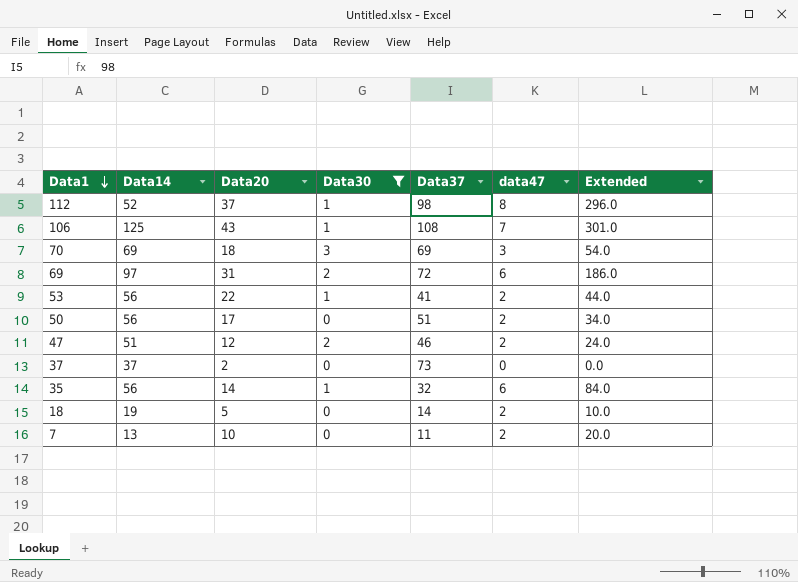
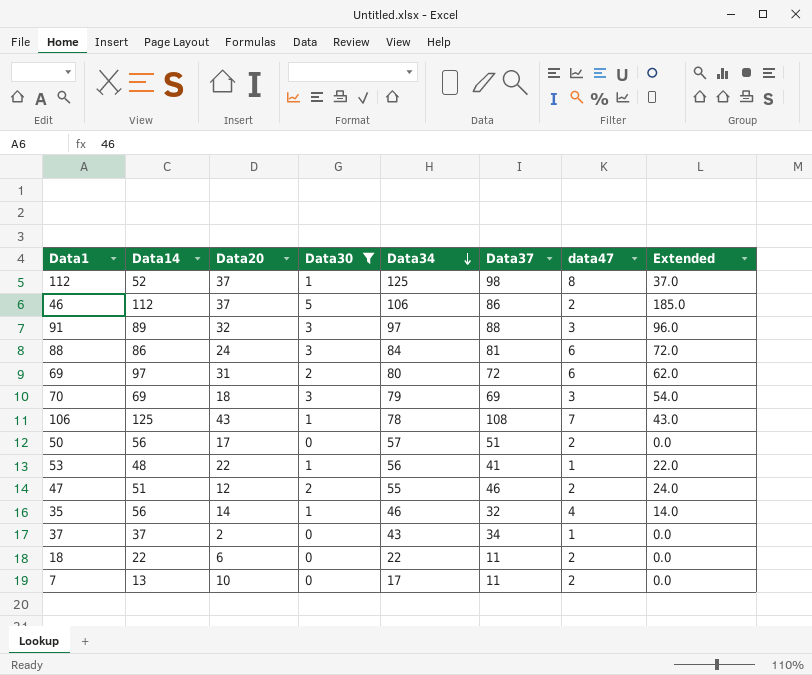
row order: Data1 descending -> Data34 descending
column Data34 | position: none -> 5
column Extended | formula: [Data20] * [data47] -> [Data20] * [Data30]
row 46: none -> 112 | 37 | 5 | 106 | 86 | 2 | 185.0
row 91: none -> 89 | 32 | 3 | 97 | 88 | 3 | 96.0
row 88: none -> 86 | 24 | 3 | 84 | 81 | 6 | 72.0
53 | Data14: 56 -> 48
53 | data47: 2 -> 1
35 | data47: 6 -> 4
37 | Data37: 73 -> 34
37 | data47: 0 -> 1
18 | Data14: 19 -> 22
18 | Data20: 5 -> 6
18 | Data37: 14 -> 11

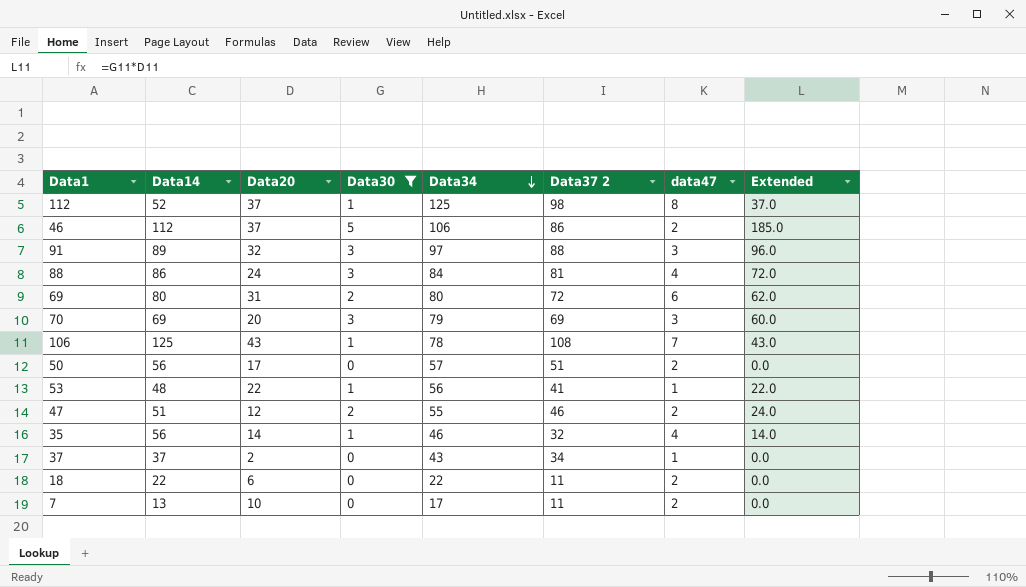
column name: Data37 -> Data37 2
88 | data47: 6 -> 4
69 | Data14: 97 -> 80
70 | Data20: 18 -> 20
70 | Extended: 54.0 -> 60.0

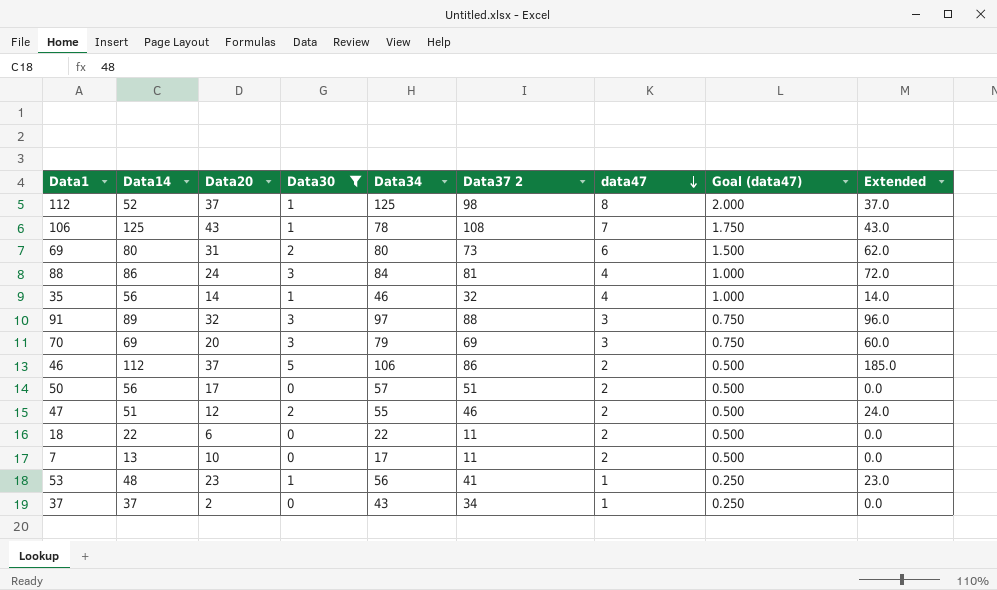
row order: Data34 descending -> data47 descending
column Goal (data47) | formula: none -> [data47] * 0.25
69 | Data37 2: 72 -> 73
53 | Data20: 22 -> 23
53 | Extended: 22.0 -> 23.0

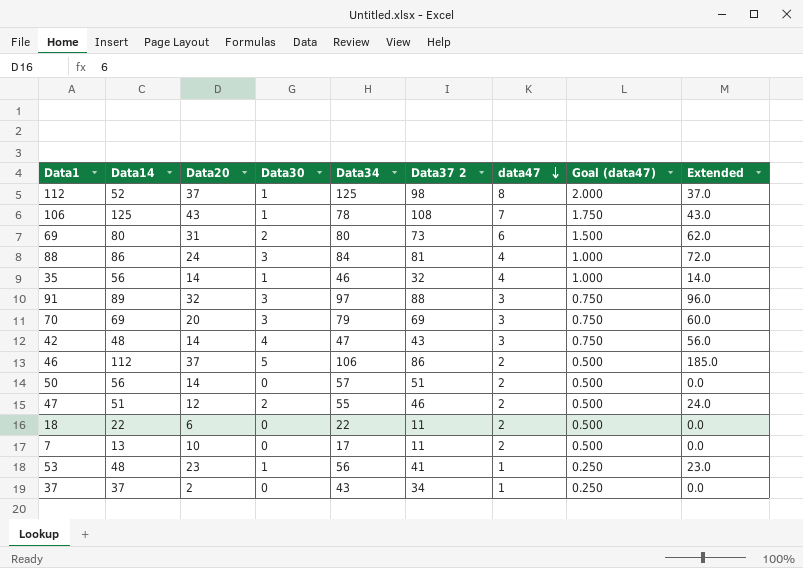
filter: Data30 != 4 -> none
50 | Data20: 17 -> 14

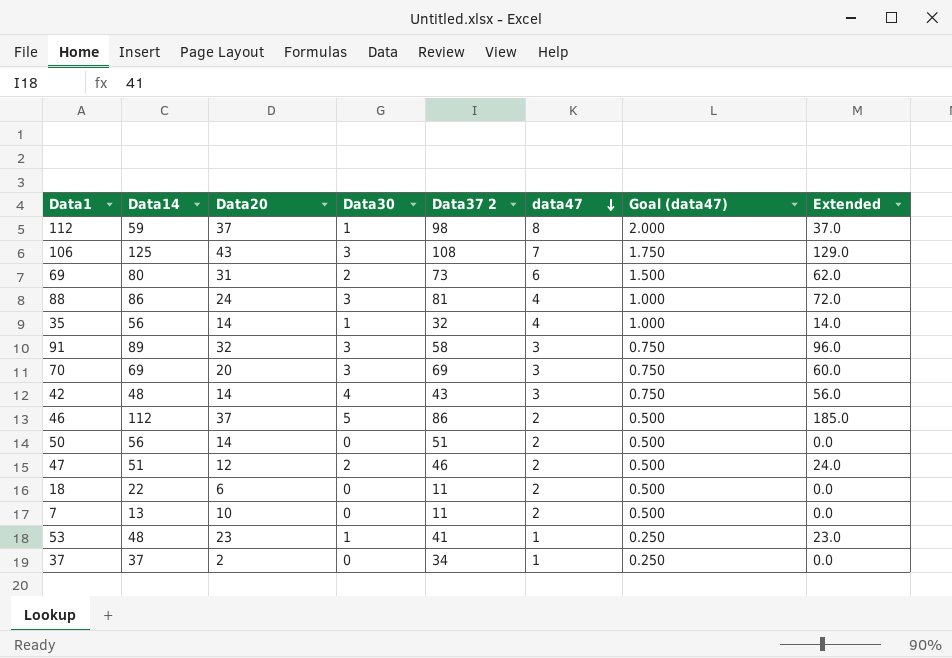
column Data34 | position: 5 -> none
112 | Data14: 52 -> 59
106 | Data30: 1 -> 3
106 | Extended: 43.0 -> 129.0
91 | Data37 2: 88 -> 58

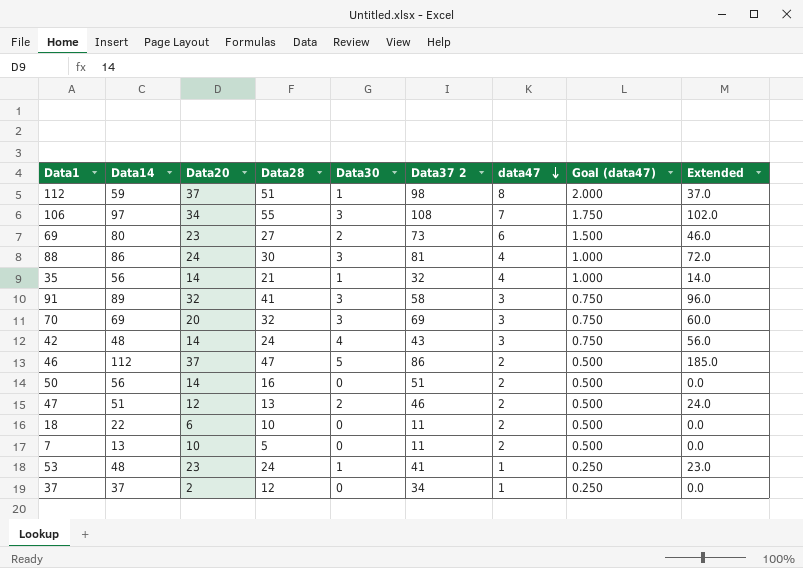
column Data28 | position: none -> 4
106 | Data14: 125 -> 97
106 | Data20: 43 -> 34
106 | Extended: 129.0 -> 102.0
69 | Data20: 31 -> 23
69 | Extended: 62.0 -> 46.0

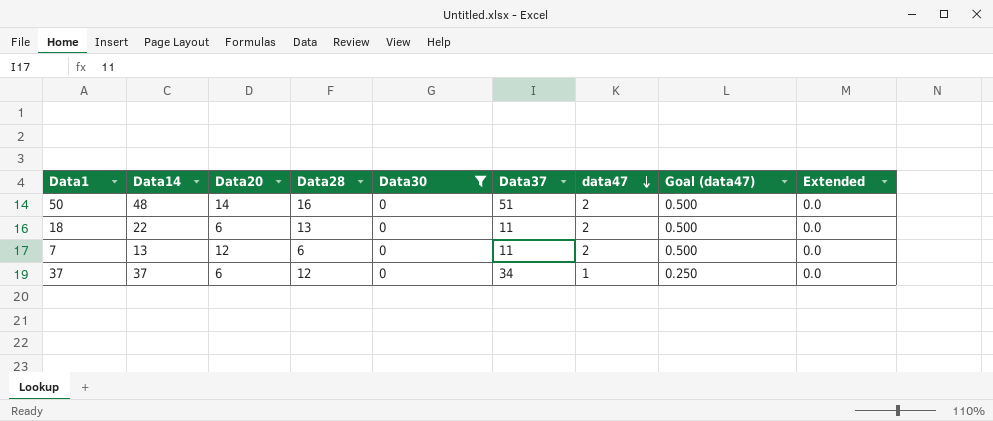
filter: none -> Data30 = 0
column name: Data37 2 -> Data37
50 | Data14: 56 -> 48
18 | Data28: 10 -> 13
7 | Data20: 10 -> 12
7 | Data28: 5 -> 6
37 | Data20: 2 -> 6

